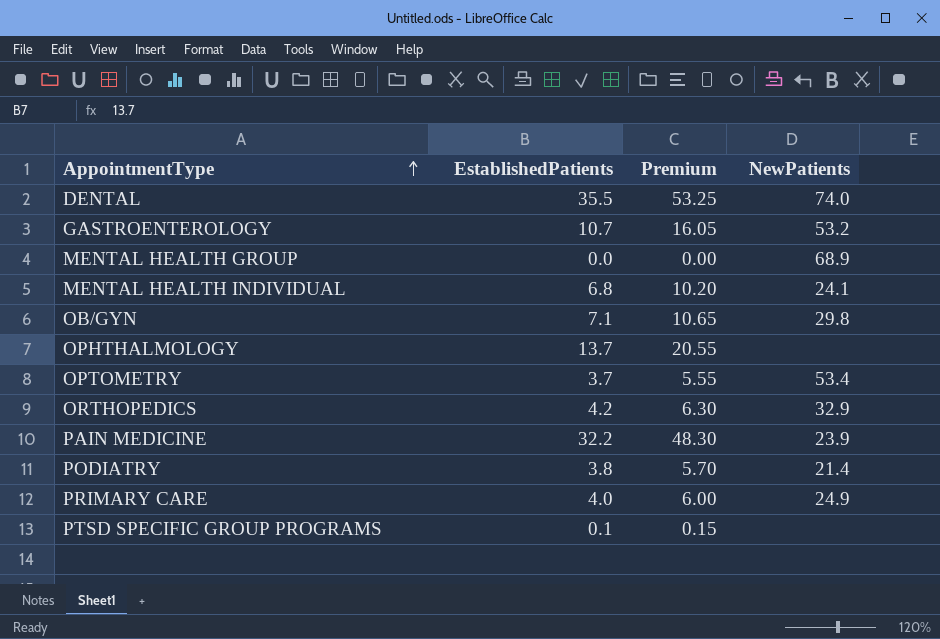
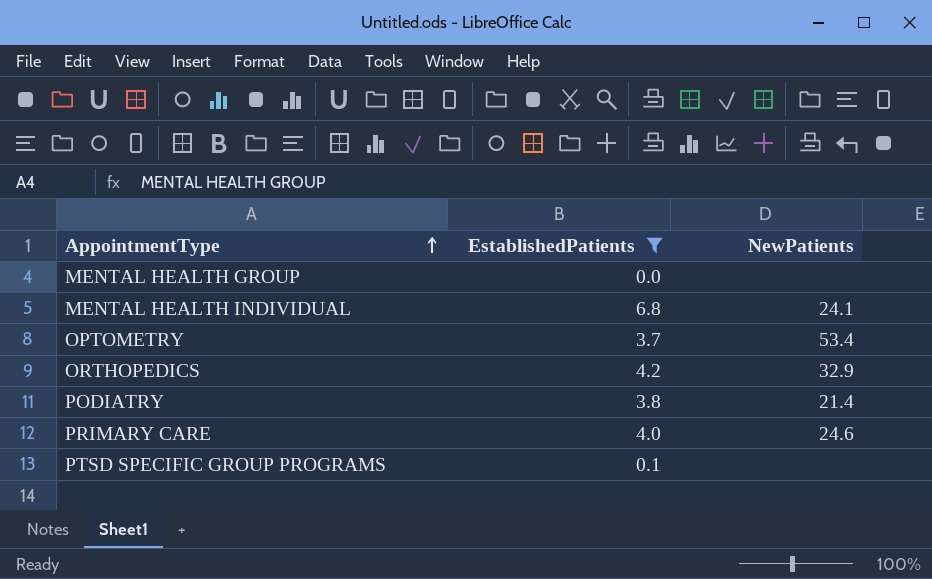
filter: none -> EstablishedPatients <= 6.8
column Premium | formula: [EstablishedPatients] * 1.5 -> none
MENTAL HEALTH GROUP | NewPatients: 68.9 -> none
PRIMARY CARE | NewPatients: 24.9 -> 24.6

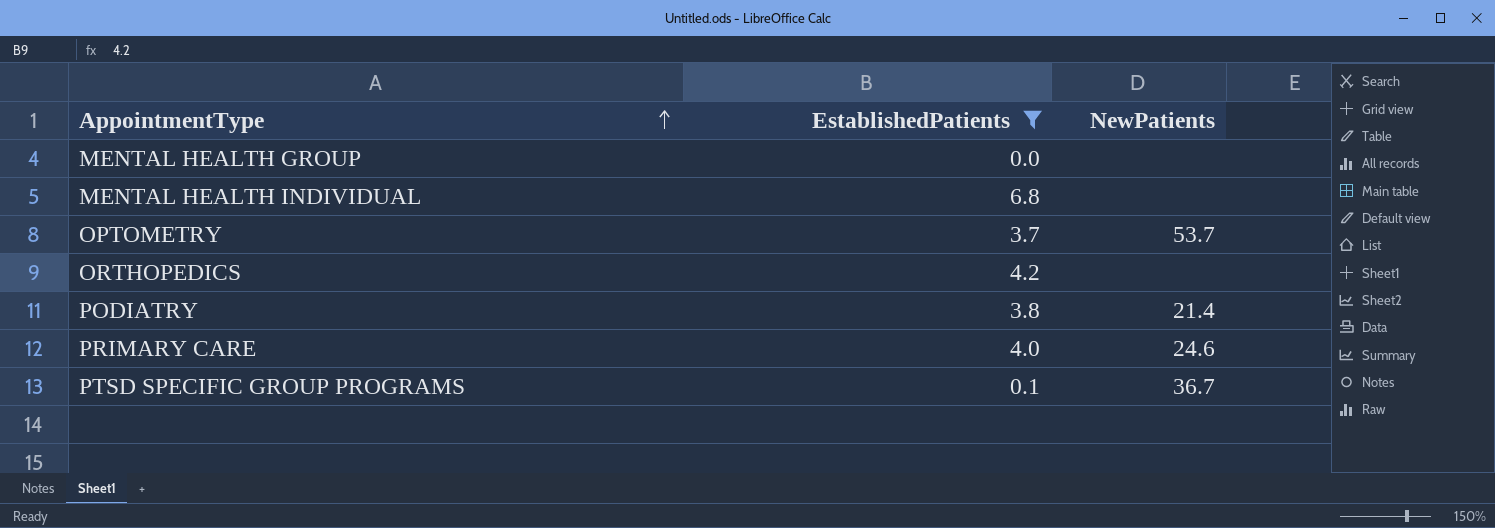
MENTAL HEALTH INDIVIDUAL | NewPatients: 24.1 -> none
OPTOMETRY | NewPatients: 53.4 -> 53.7
ORTHOPEDICS | NewPatients: 32.9 -> none
PTSD SPECIFIC GROUP PROGRAMS | NewPatients: none -> 36.7

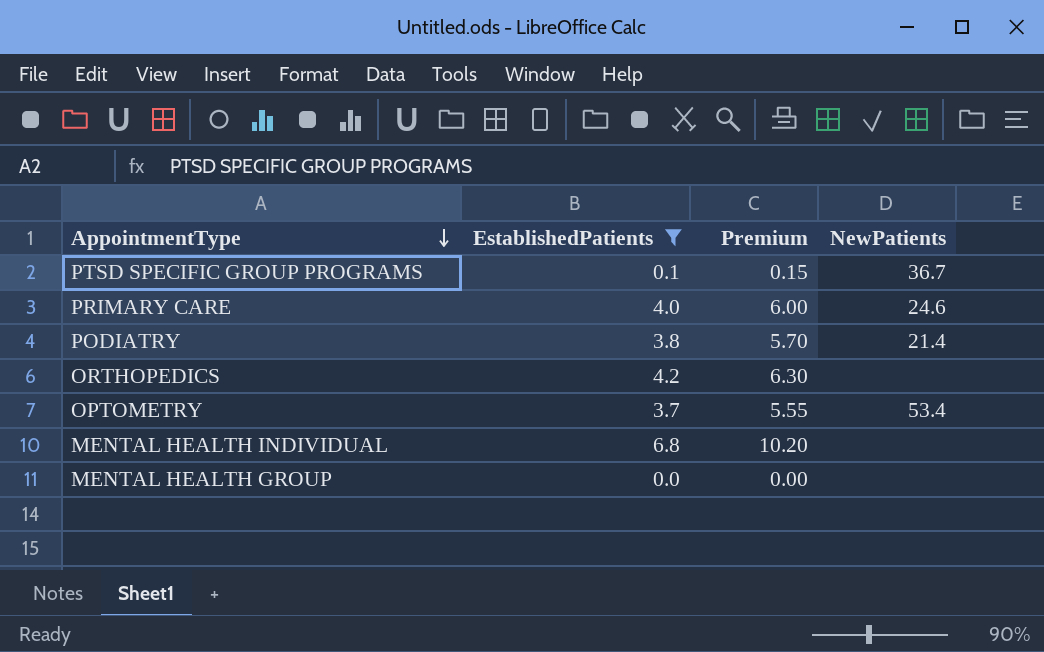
row order: AppointmentType ascending -> AppointmentType descending
column Premium | formula: none -> [EstablishedPatients] * 1.5
OPTOMETRY | NewPatients: 53.7 -> 53.4

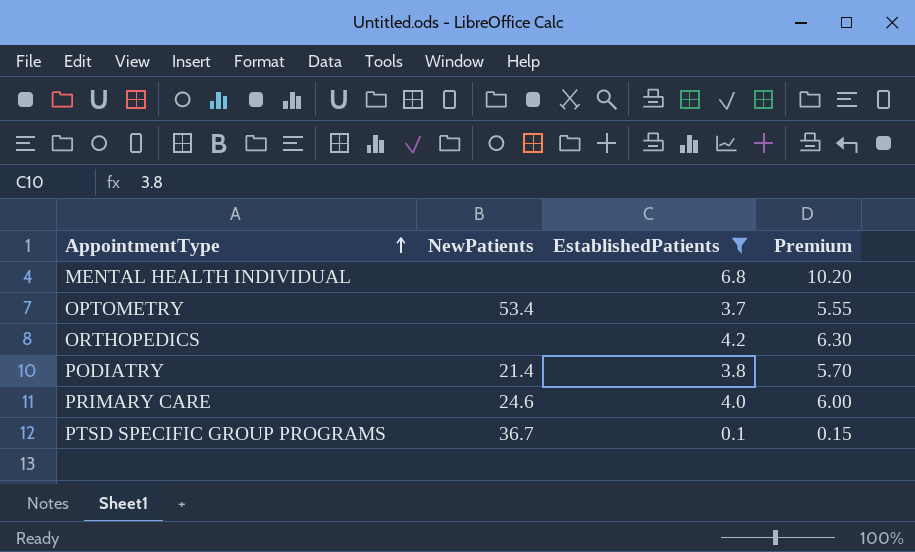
row order: AppointmentType descending -> AppointmentType ascending
column NewPatients | position: 4 -> 2
row MENTAL HEALTH GROUP: 0.0 | 0.00 | none -> none

